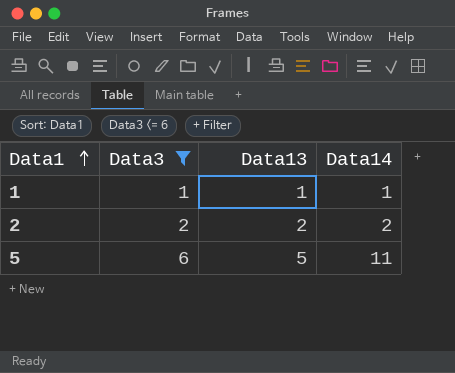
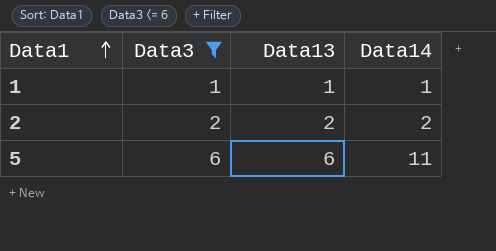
5 | Data13: 5 -> 6

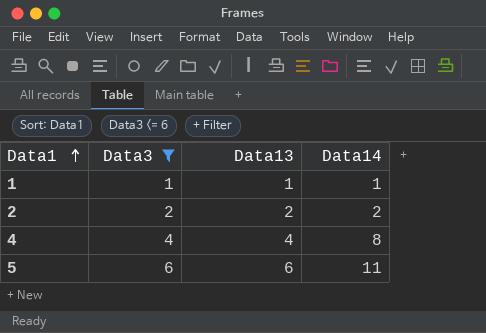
row 4: none -> 4 | 4 | 8

